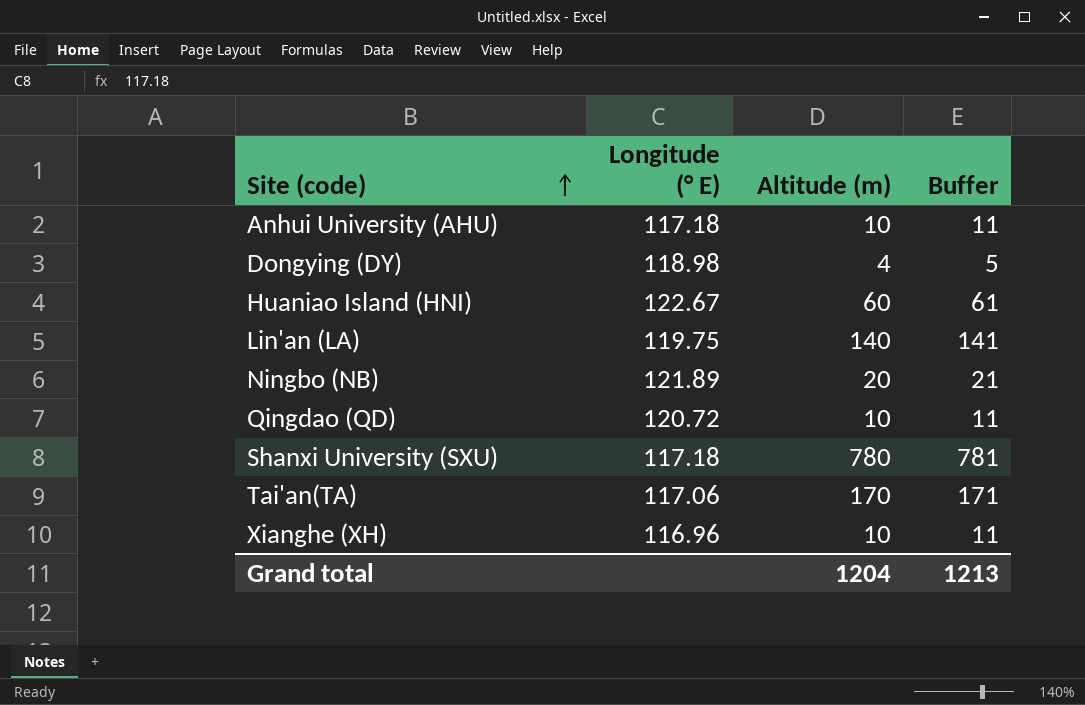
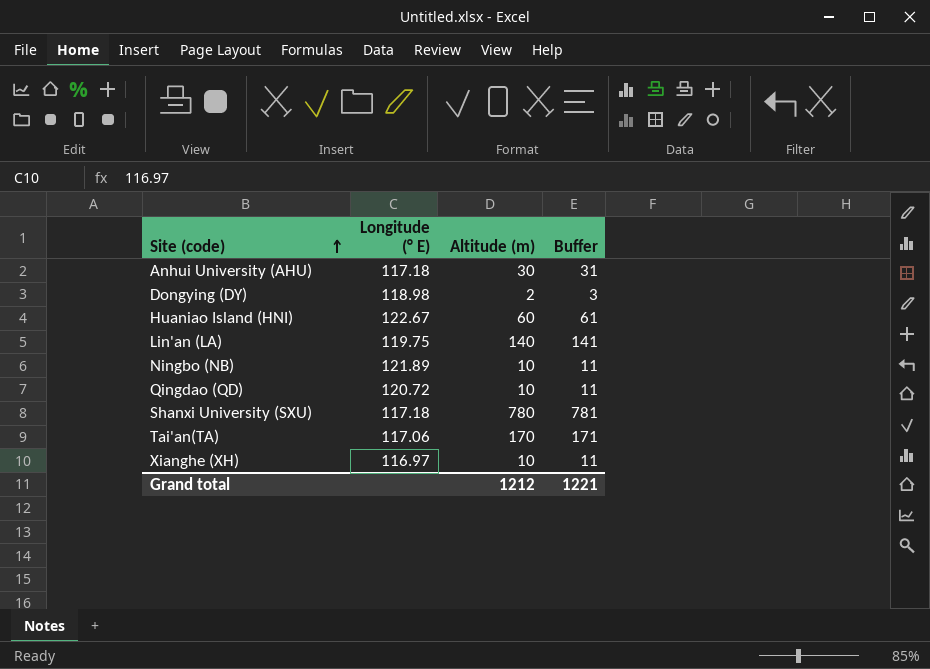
Anhui University (AHU) | Altitude (m): 10 -> 30
Anhui University (AHU) | Buffer: 11 -> 31
Dongying (DY) | Altitude (m): 4 -> 2
Dongying (DY) | Buffer: 5 -> 3
Ningbo (NB) | Altitude (m): 20 -> 10
Ningbo (NB) | Buffer: 21 -> 11
Xianghe (XH) | Longitude (° E): 116.96 -> 116.97
Grand total | Altitude (m): 1204 -> 1212
Grand total | Buffer: 1213 -> 1221

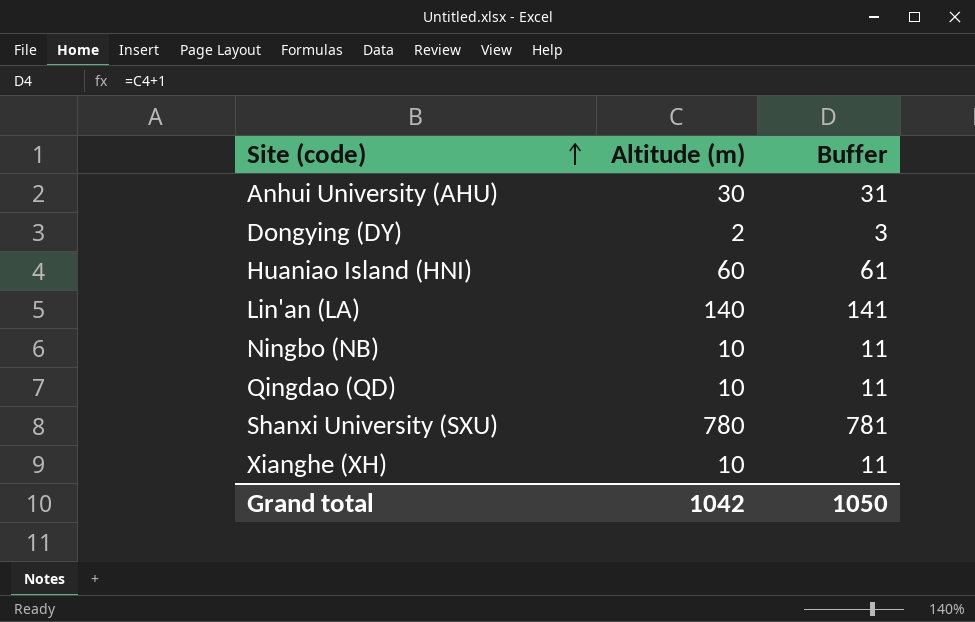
column Longitude (° E) | position: 2 -> none
row Tai'an(TA): 117.06 | 170 | 171 -> none
Grand total | Altitude (m): 1212 -> 1042
Grand total | Buffer: 1221 -> 1050

